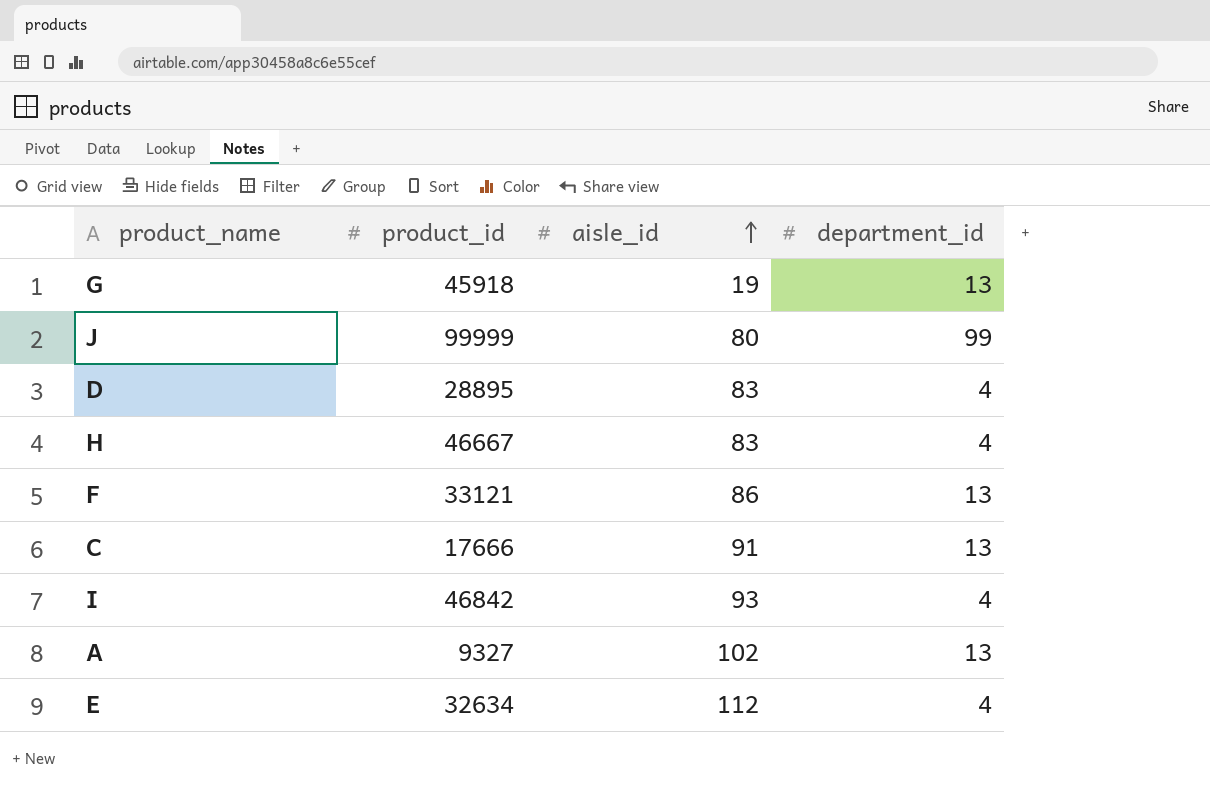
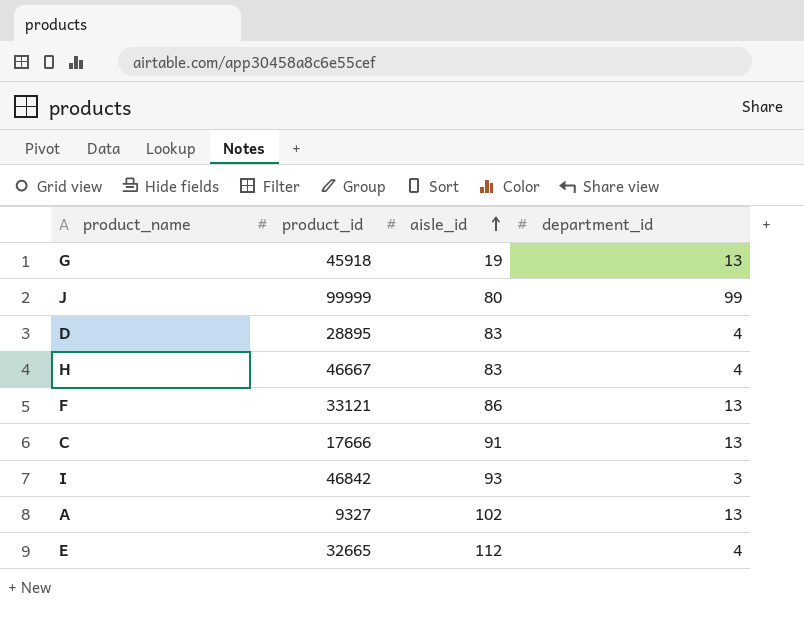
I | department_id: 4 -> 3
E | product_id: 32634 -> 32665

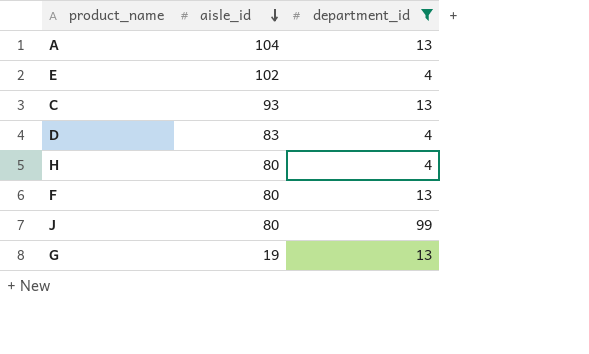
filter: none -> department_id != 3
row order: aisle_id ascending -> aisle_id descending
column product_id | position: 2 -> none
A | aisle_id: 102 -> 104
E | aisle_id: 112 -> 102
C | aisle_id: 91 -> 93
H | aisle_id: 83 -> 80
F | aisle_id: 86 -> 80

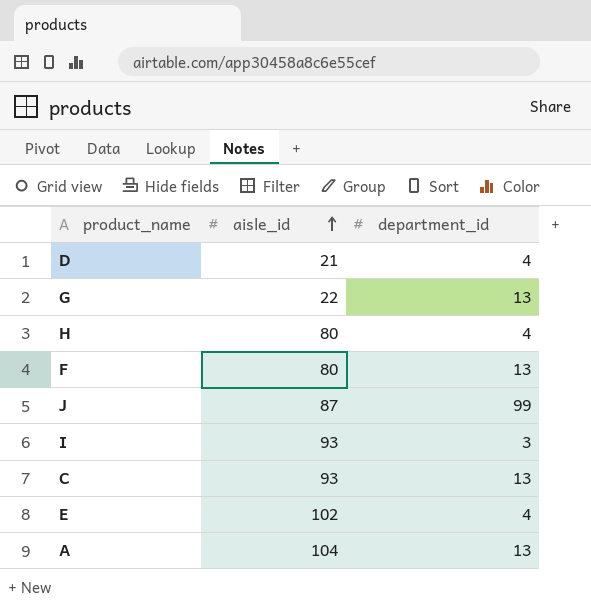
filter: department_id != 3 -> none
row order: aisle_id descending -> aisle_id ascending
D | aisle_id: 83 -> 21
G | aisle_id: 19 -> 22
J | aisle_id: 80 -> 87

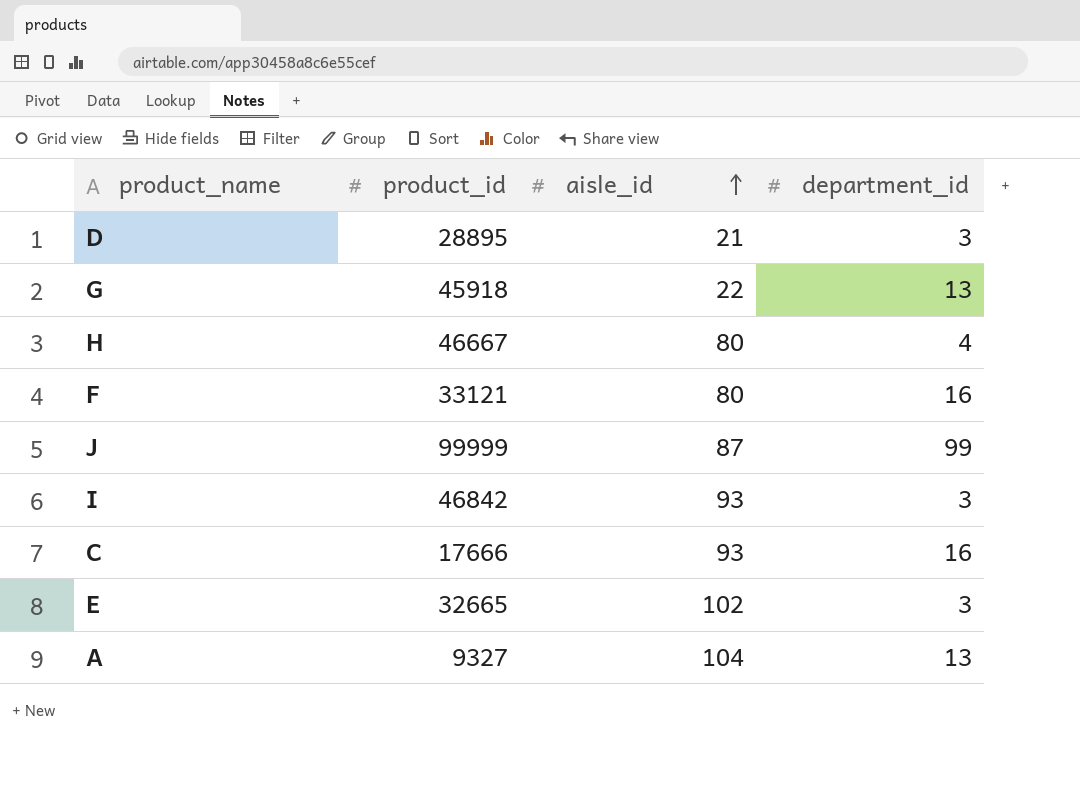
column product_id | position: none -> 2
D | department_id: 4 -> 3
F | department_id: 13 -> 16
C | department_id: 13 -> 16
E | department_id: 4 -> 3

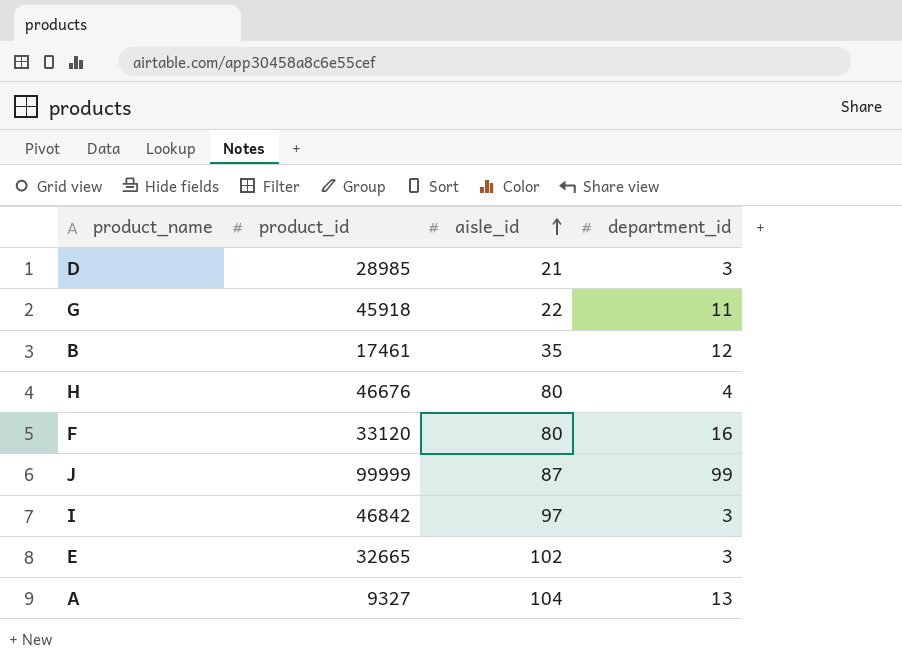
row C: 17666 | 93 | 16 -> none
D | product_id: 28895 -> 28985
G | department_id: 13 -> 11
row B: none -> 17461 | 35 | 12
H | product_id: 46667 -> 46676
F | product_id: 33121 -> 33120
I | aisle_id: 93 -> 97

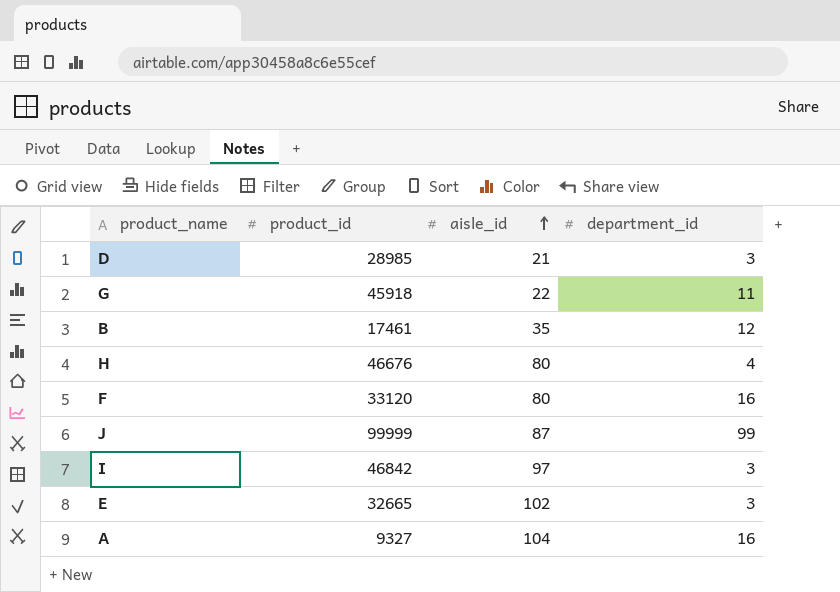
A | department_id: 13 -> 16

